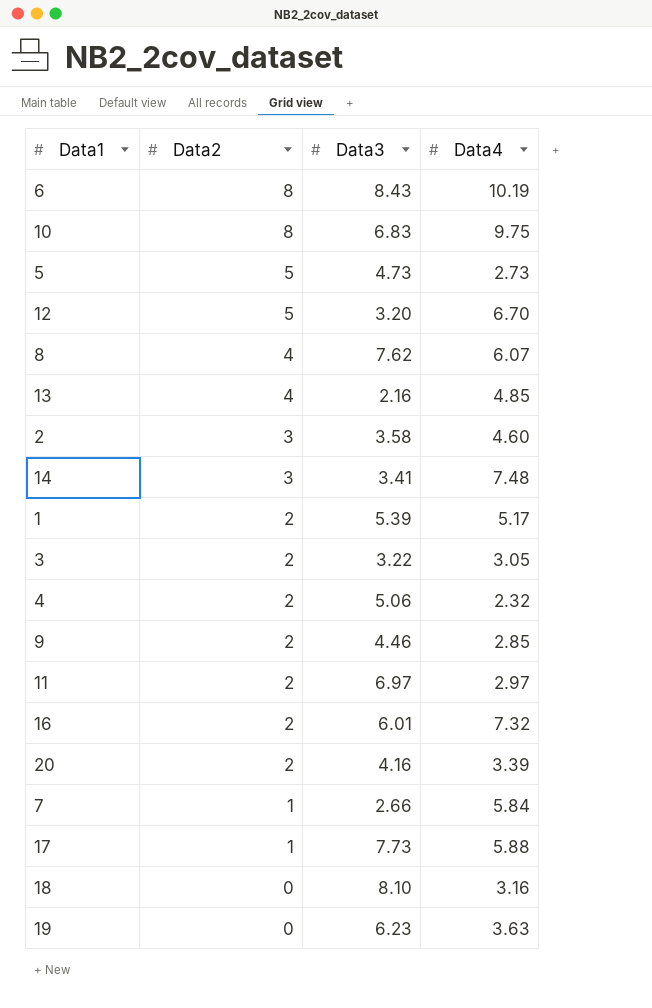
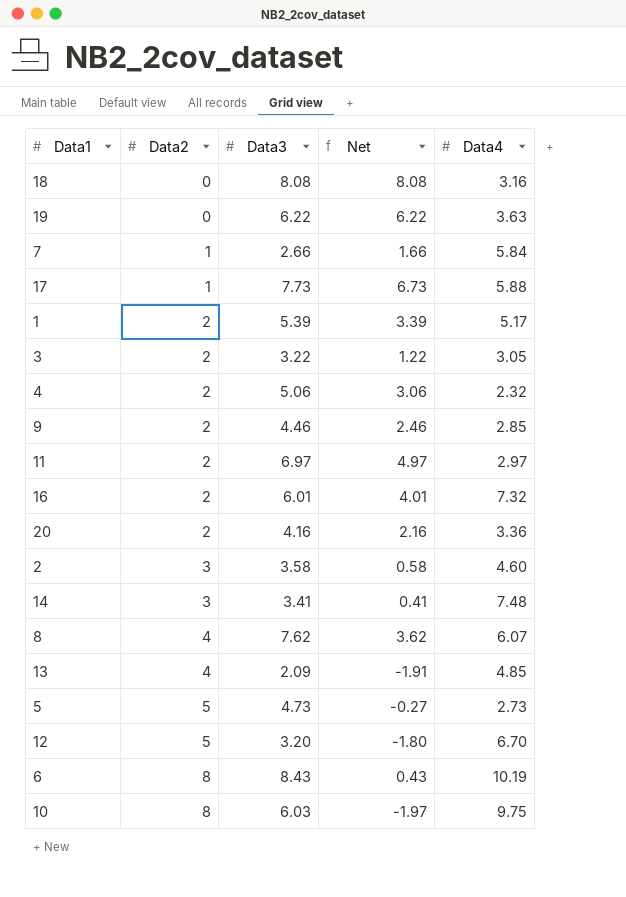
row order: Data2 descending -> Data2 ascending
column Net | formula: none -> [Data3] - [Data2]
18 | Data3: 8.10 -> 8.08
19 | Data3: 6.23 -> 6.22
20 | Data4: 3.39 -> 3.36
13 | Data3: 2.16 -> 2.09
10 | Data3: 6.83 -> 6.03

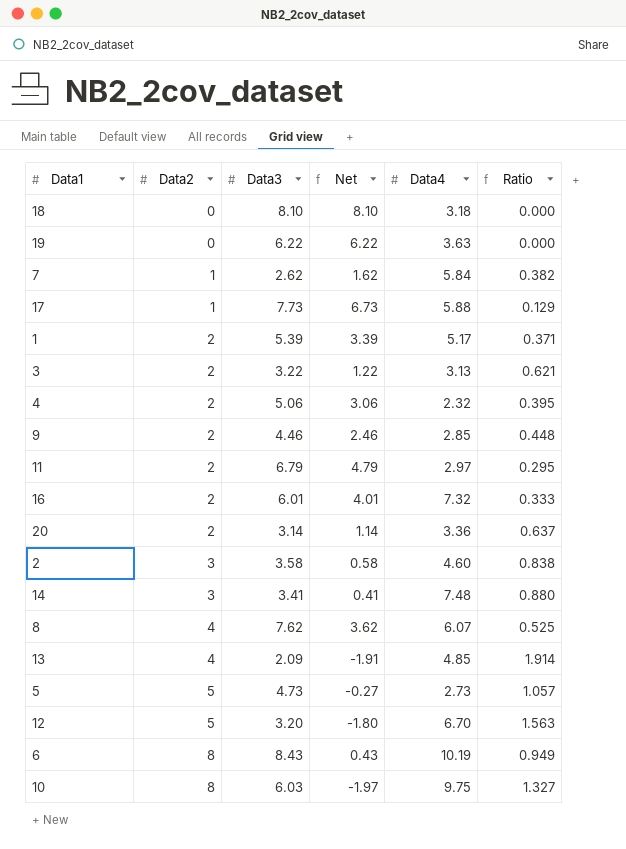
column Ratio | formula: none -> [Data2] / [Data3]
18 | Data3: 8.08 -> 8.10
18 | Net: 8.08 -> 8.10
18 | Data4: 3.16 -> 3.18
7 | Data3: 2.66 -> 2.62
7 | Net: 1.66 -> 1.62
3 | Data4: 3.05 -> 3.13
11 | Data3: 6.97 -> 6.79
11 | Net: 4.97 -> 4.79
20 | Data3: 4.16 -> 3.14
20 | Net: 2.16 -> 1.14

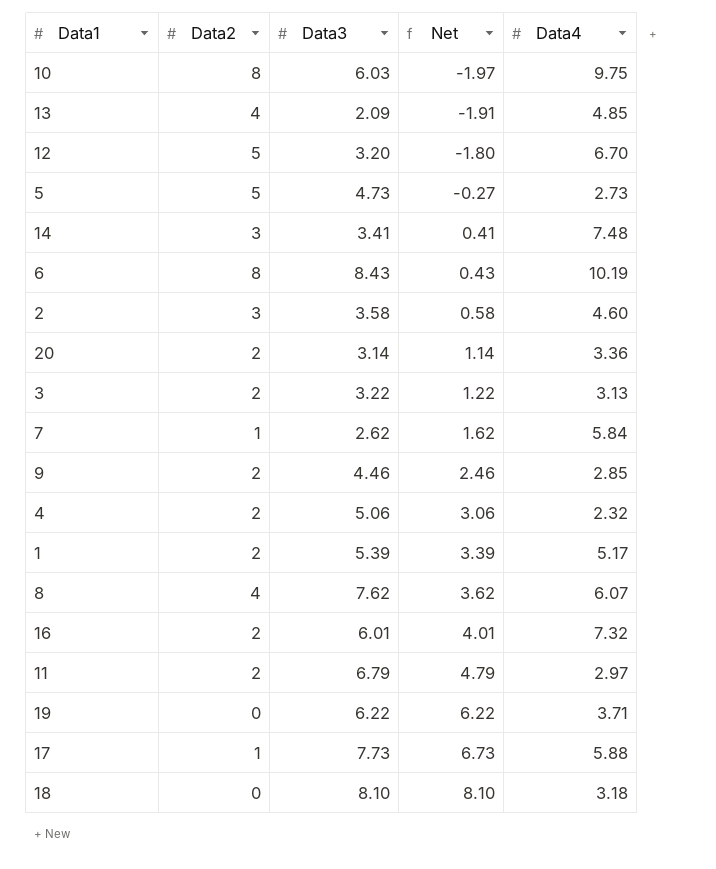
row order: Data2 ascending -> Net ascending
column Ratio | formula: [Data2] / [Data3] -> none
19 | Data4: 3.63 -> 3.71

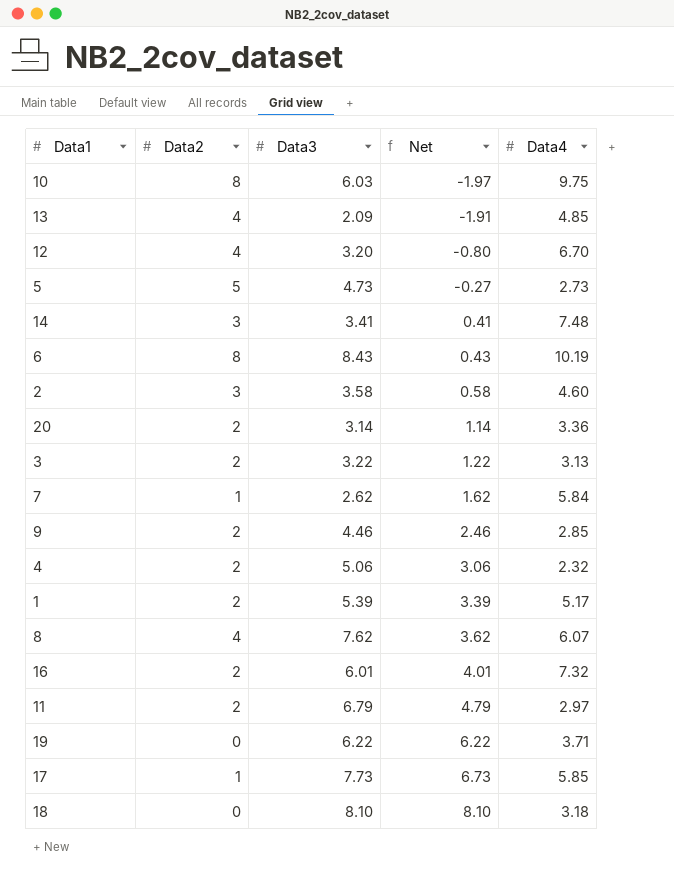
12 | Data2: 5 -> 4
12 | Net: -1.80 -> -0.80
17 | Data4: 5.88 -> 5.85

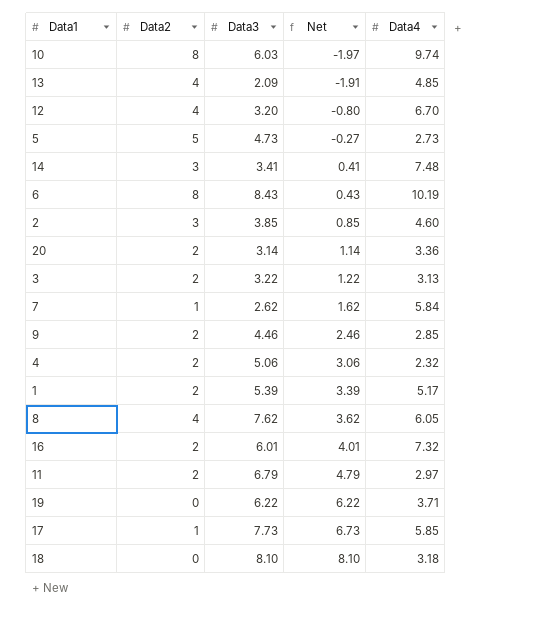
10 | Data4: 9.75 -> 9.74
2 | Data3: 3.58 -> 3.85
2 | Net: 0.58 -> 0.85
8 | Data4: 6.07 -> 6.05

